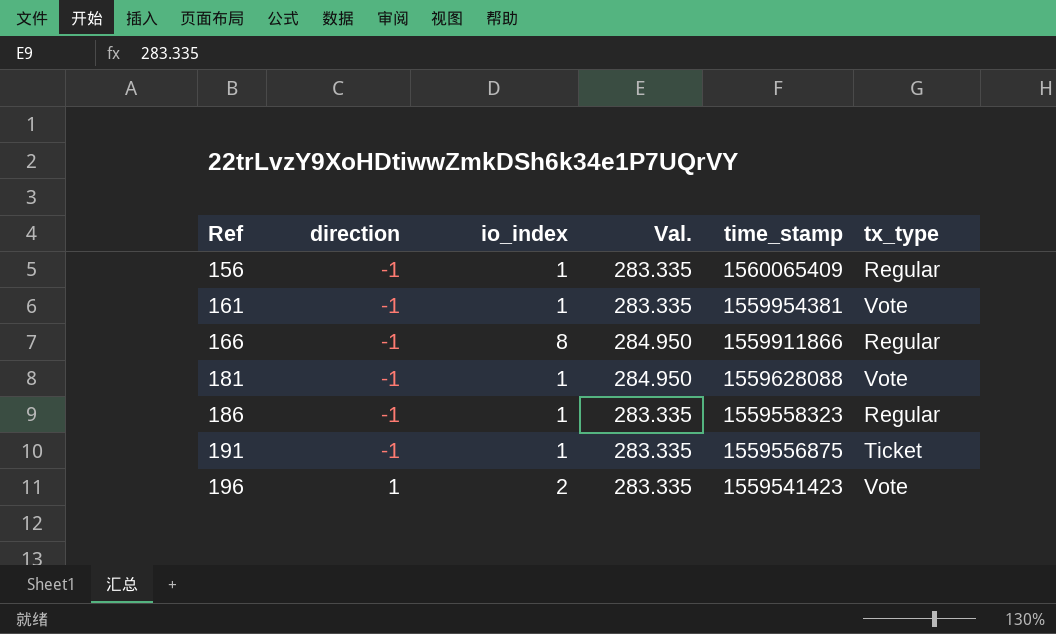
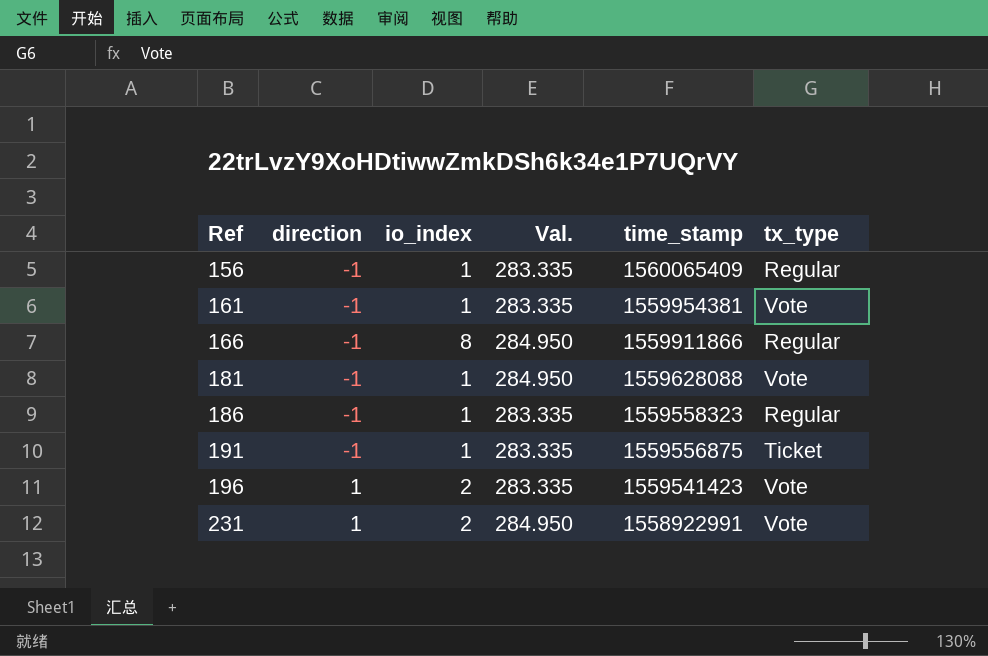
row 231: none -> 1 | 2 | 284.950 | 1558922991 | Vote

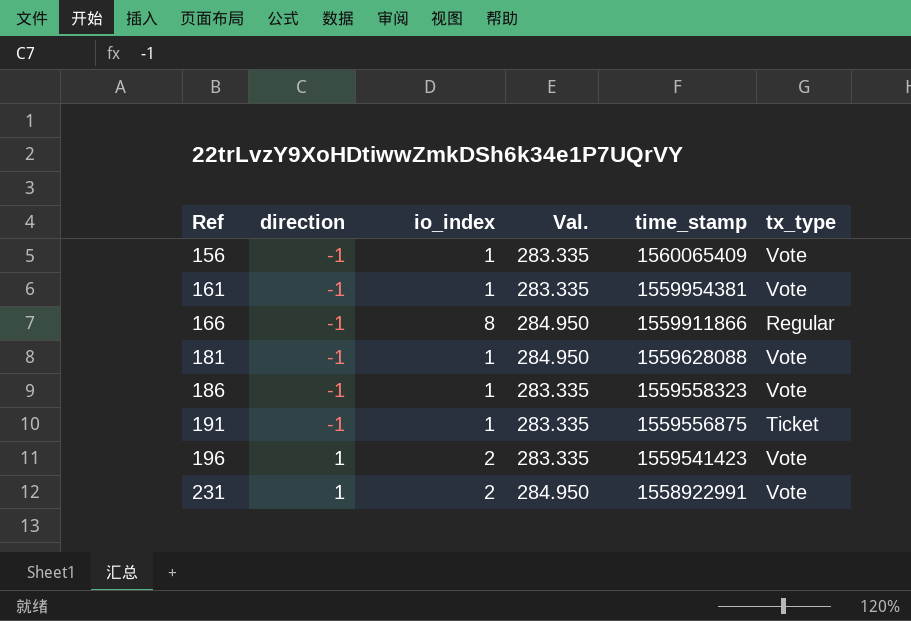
156 | tx_type: Regular -> Vote
186 | tx_type: Regular -> Vote

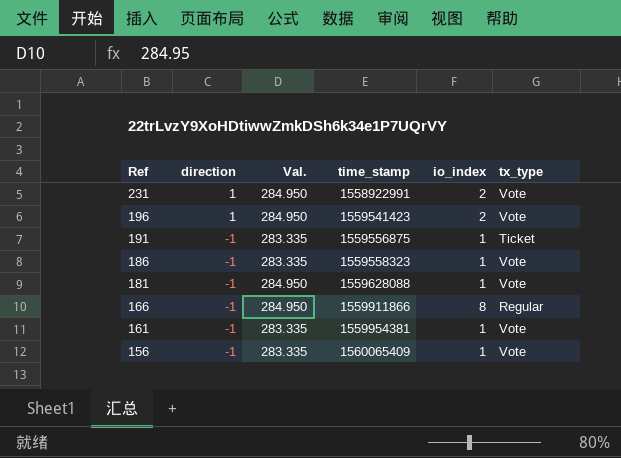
row order: Ref ascending -> Ref descending
column io_index | position: 3 -> 5
196 | Val.: 283.335 -> 284.950

